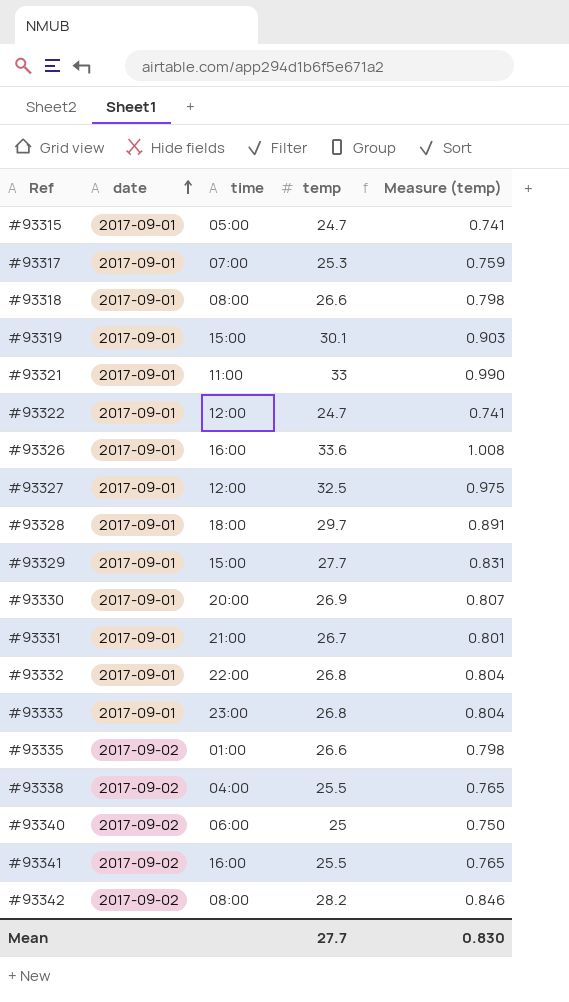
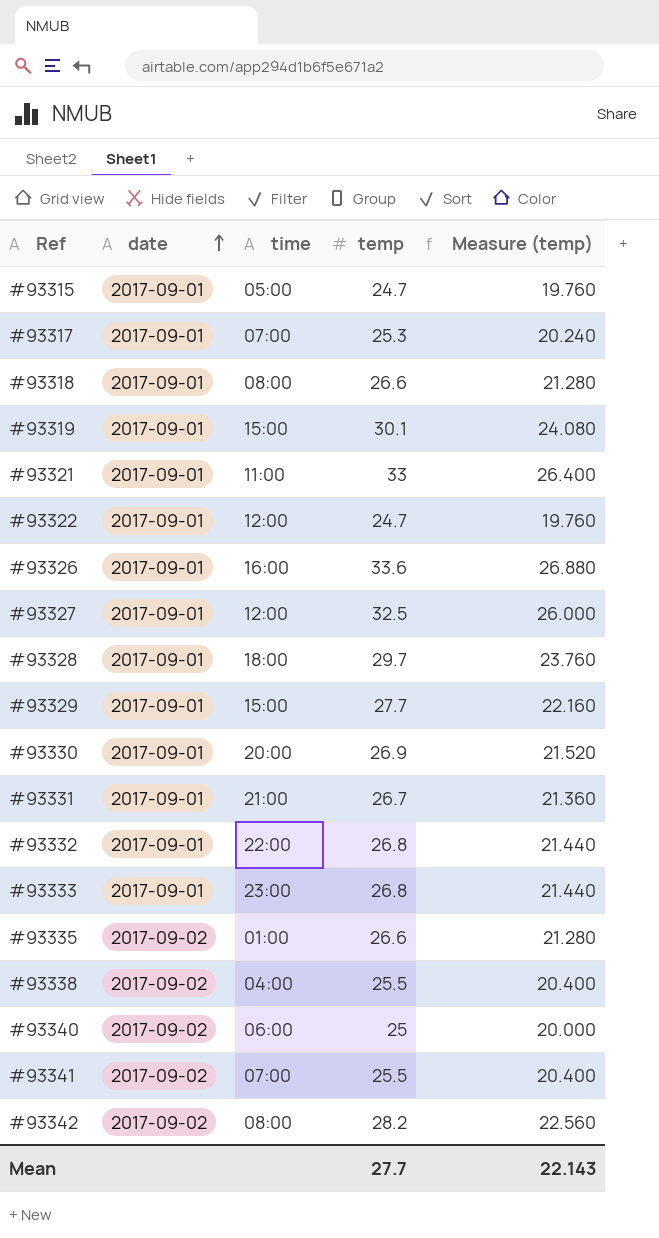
column Measure (temp) | formula: [temp] * 0.03 -> [temp] * 0.8
#93341 | time: 16:00 -> 07:00
Mean | Measure (temp): 0.830 -> 22.143

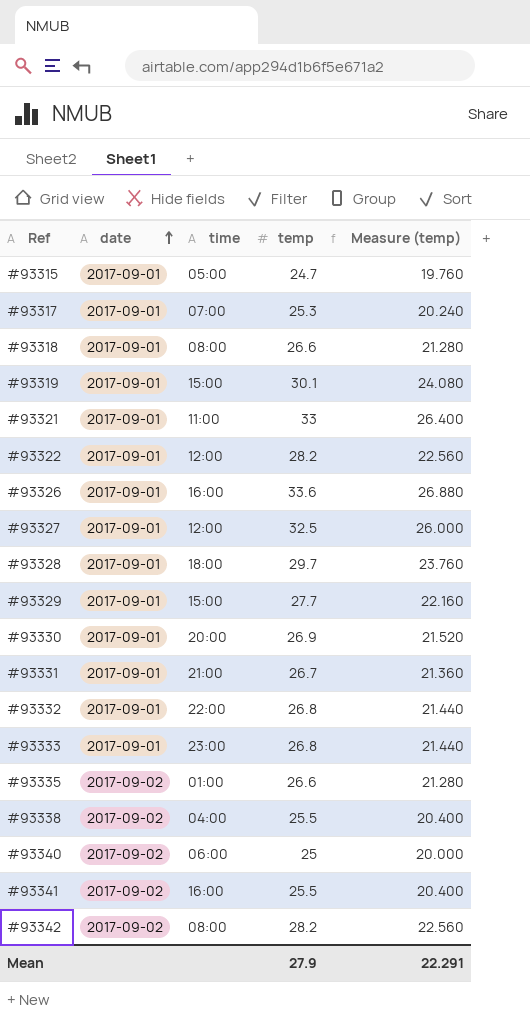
#93322 | temp: 24.7 -> 28.2
#93322 | Measure (temp): 19.760 -> 22.560
#93341 | time: 07:00 -> 16:00
Mean | temp: 27.7 -> 27.9
Mean | Measure (temp): 22.143 -> 22.291

